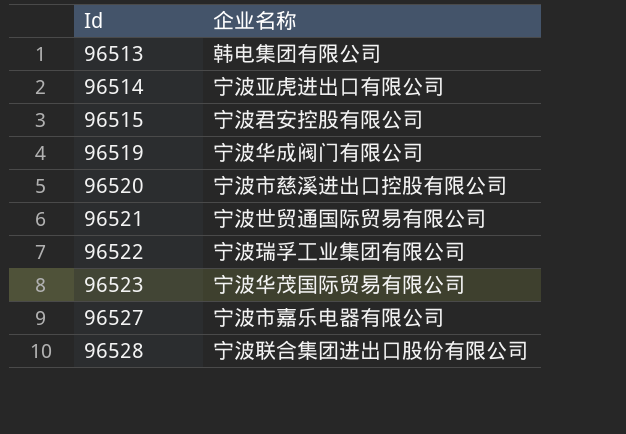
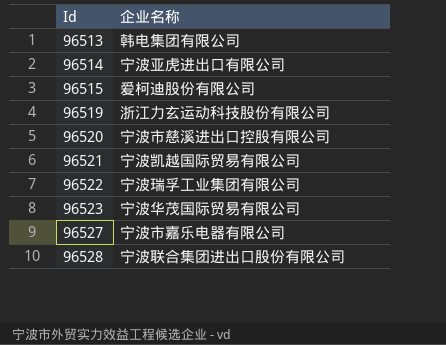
96515 | 企业名称: 宁波君安控股有限公司 -> 爱柯迪股份有限公司
96519 | 企业名称: 宁波华成阀门有限公司 -> 浙江力玄运动科技股份有限公司
96521 | 企业名称: 宁波世贸通国际贸易有限公司 -> 宁波凯越国际贸易有限公司

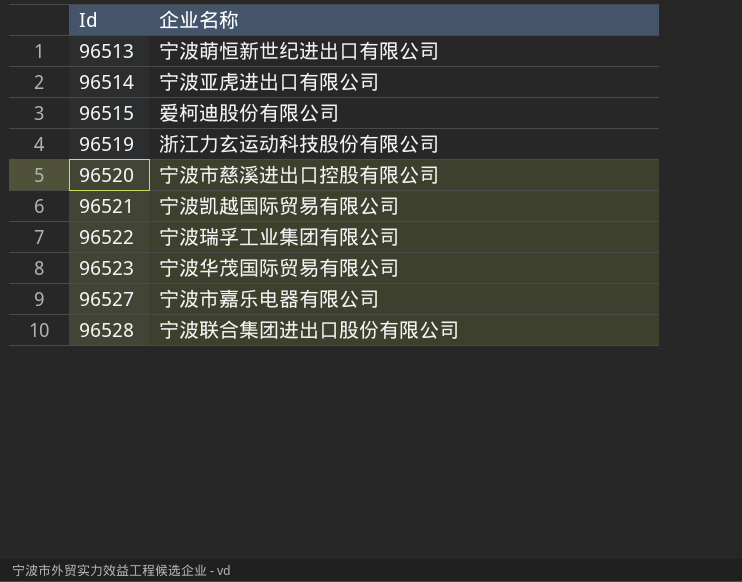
96513 | 企业名称: 韩电集团有限公司 -> 宁波萌恒新世纪进出口有限公司

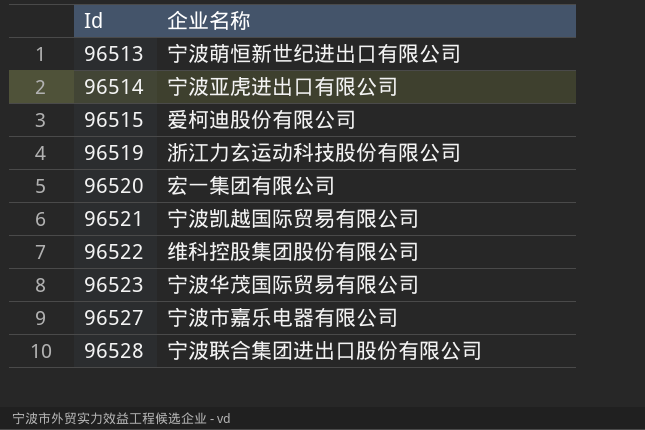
96520 | 企业名称: 宁波市慈溪进出口控股有限公司 -> 宏一集团有限公司
96522 | 企业名称: 宁波瑞孚工业集团有限公司 -> 维科控股集团股份有限公司

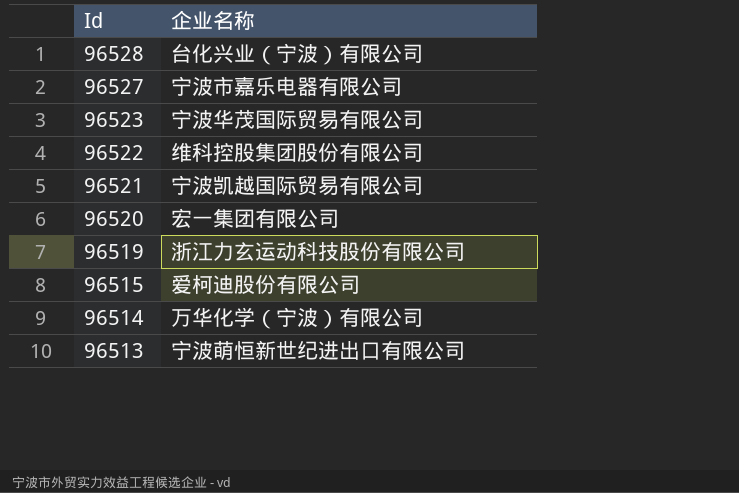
row order: Id ascending -> Id descending
96528 | 企业名称: 宁波联合集团进出口股份有限公司 -> 台化兴业（宁波）有限公司
96514 | 企业名称: 宁波亚虎进出口有限公司 -> 万华化学（宁波）有限公司

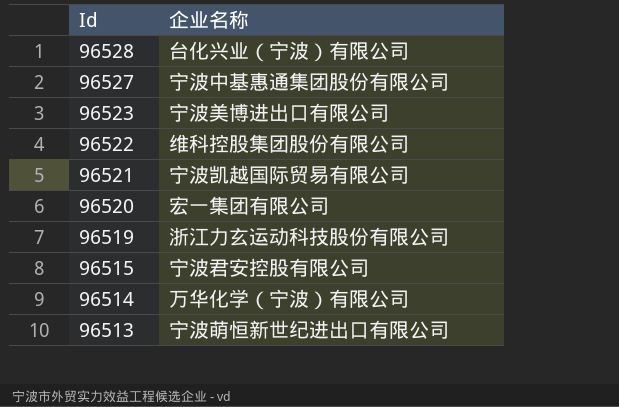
96527 | 企业名称: 宁波市嘉乐电器有限公司 -> 宁波中基惠通集团股份有限公司
96523 | 企业名称: 宁波华茂国际贸易有限公司 -> 宁波美博进出口有限公司
96515 | 企业名称: 爱柯迪股份有限公司 -> 宁波君安控股有限公司

